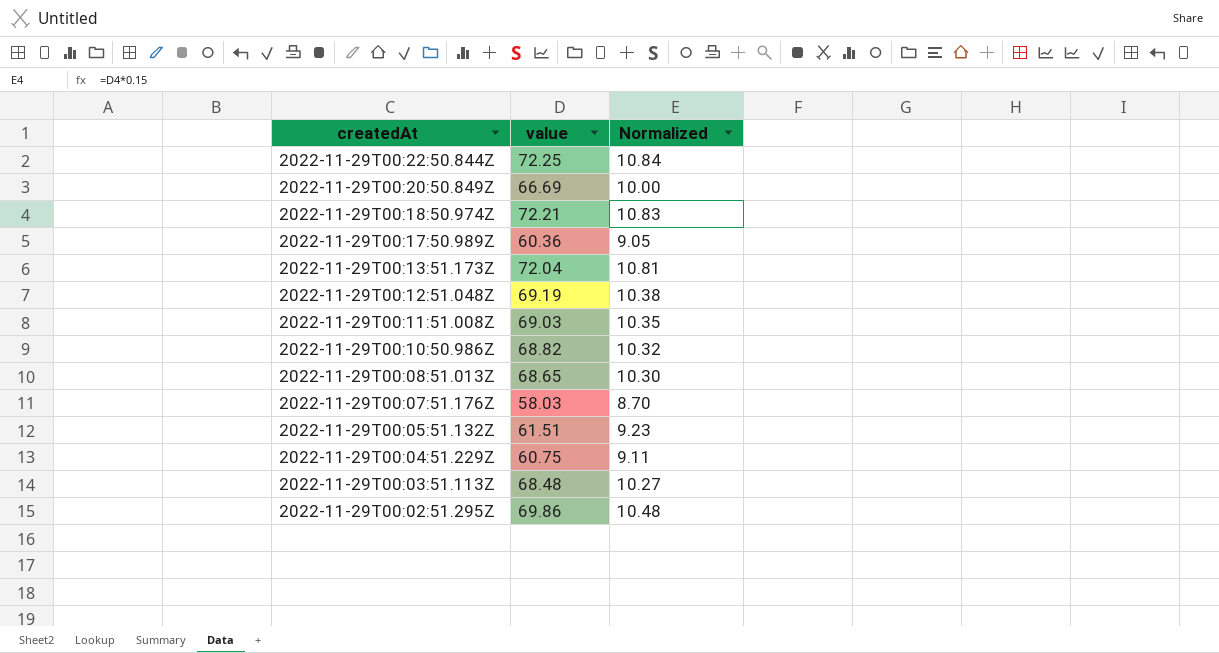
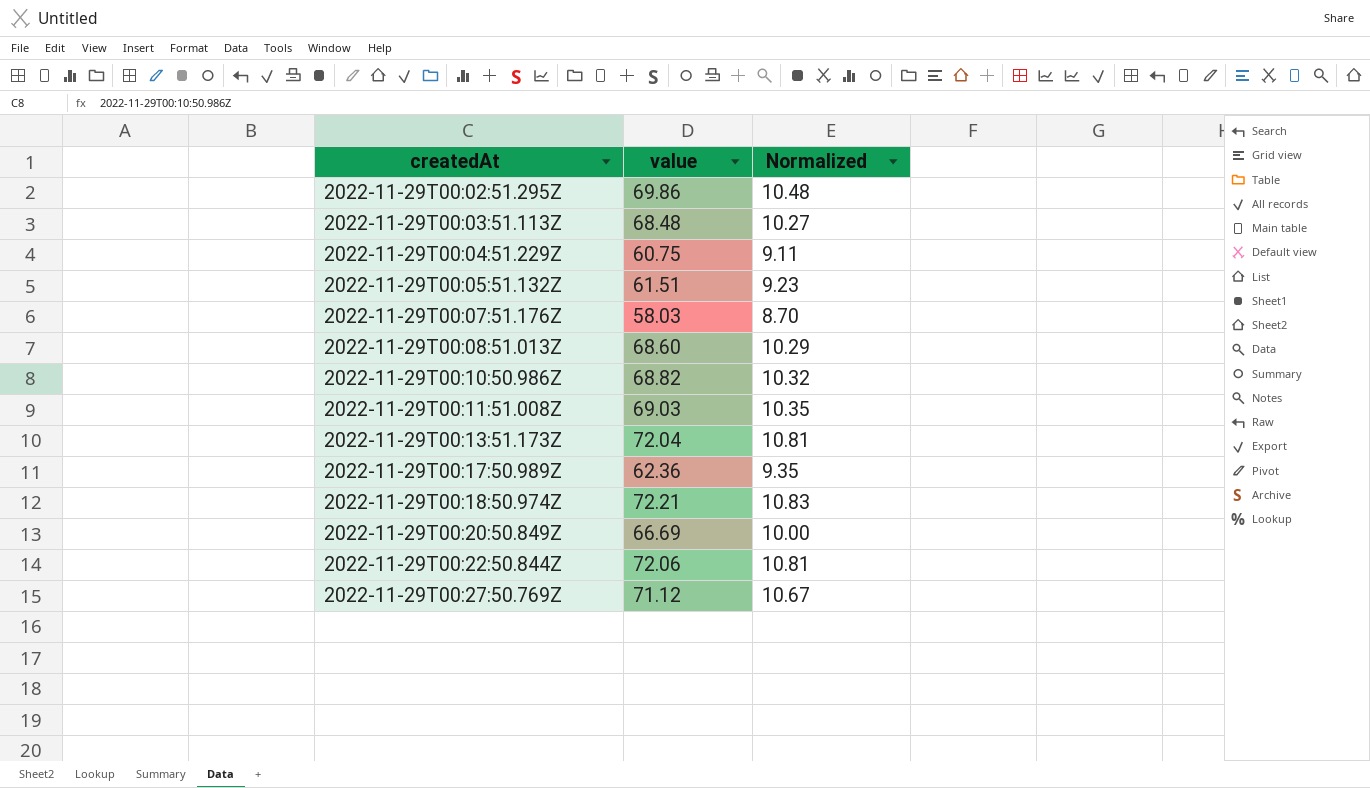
row order: createdAt descending -> createdAt ascending
row 2022-11-29T00:12:51.048Z: 69.19 | 10.38 -> none
2022-11-29T00:08:51.013Z | value: 68.65 -> 68.60
2022-11-29T00:08:51.013Z | Normalized: 10.30 -> 10.29
2022-11-29T00:17:50.989Z | value: 60.36 -> 62.36
2022-11-29T00:17:50.989Z | Normalized: 9.05 -> 9.35
2022-11-29T00:22:50.844Z | value: 72.25 -> 72.06
2022-11-29T00:22:50.844Z | Normalized: 10.84 -> 10.81
row 2022-11-29T00:27:50.769Z: none -> 71.12 | 10.67

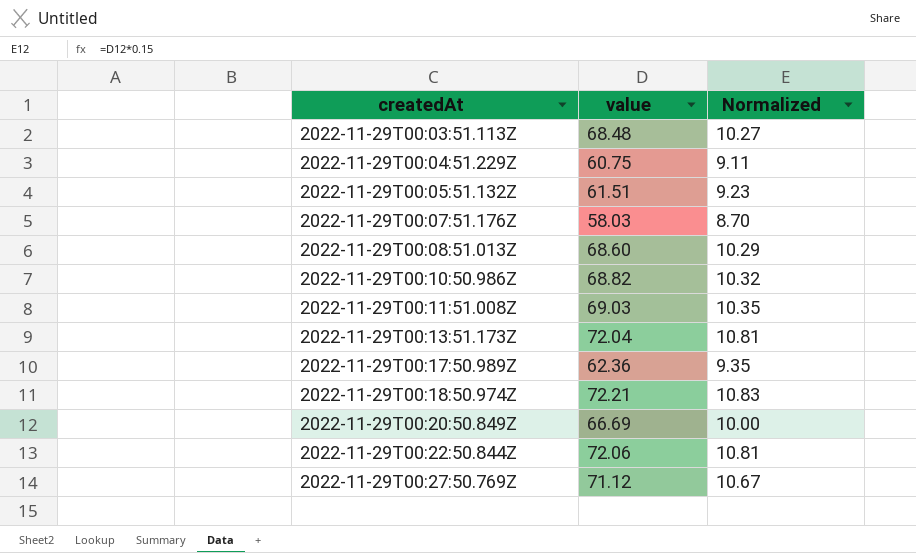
row 2022-11-29T00:02:51.295Z: 69.86 | 10.48 -> none

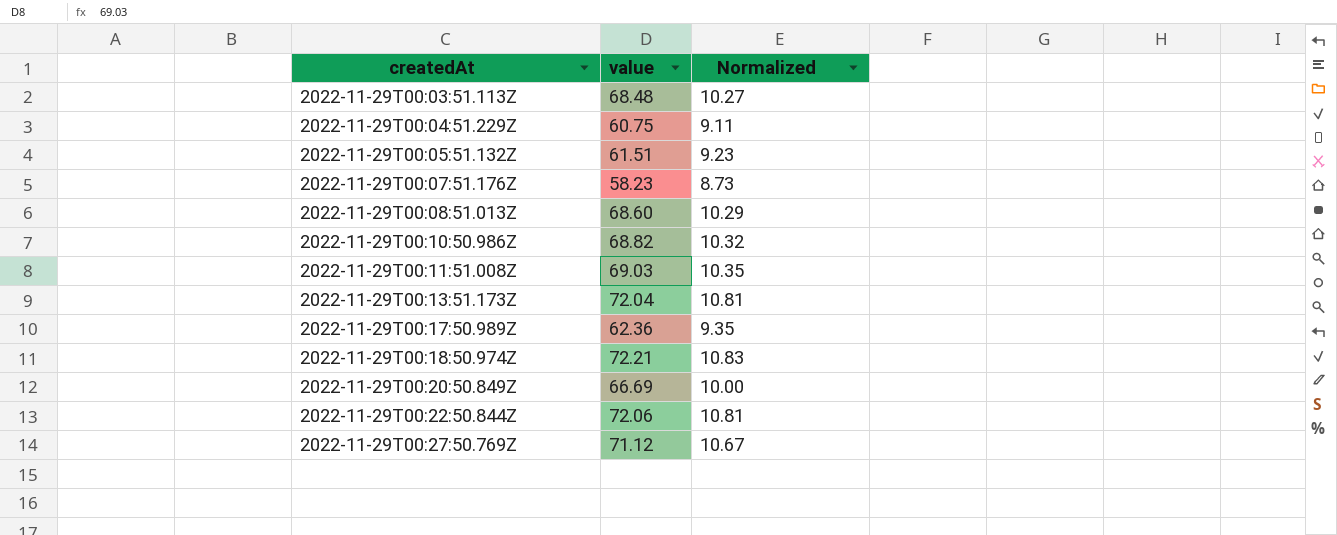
2022-11-29T00:07:51.176Z | value: 58.03 -> 58.23
2022-11-29T00:07:51.176Z | Normalized: 8.70 -> 8.73

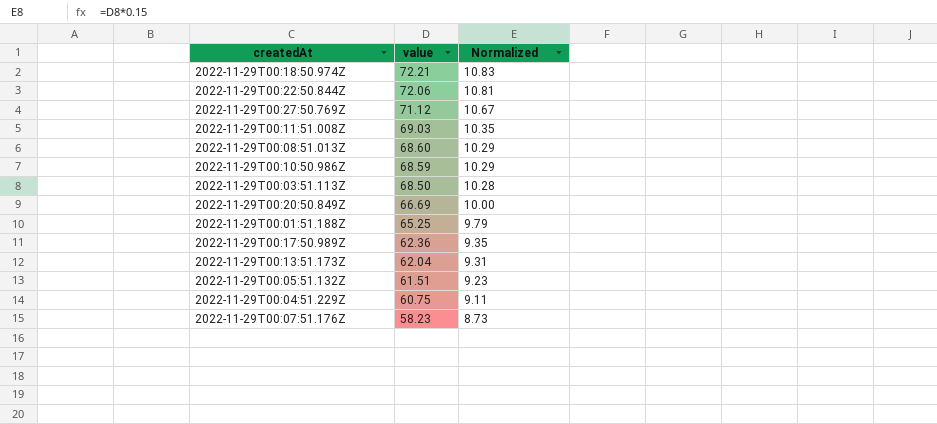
row order: createdAt ascending -> value descending
2022-11-29T00:10:50.986Z | value: 68.82 -> 68.59
2022-11-29T00:10:50.986Z | Normalized: 10.32 -> 10.29
2022-11-29T00:03:51.113Z | value: 68.48 -> 68.50
2022-11-29T00:03:51.113Z | Normalized: 10.27 -> 10.28
row 2022-11-29T00:01:51.188Z: none -> 65.25 | 9.79
2022-11-29T00:13:51.173Z | value: 72.04 -> 62.04
2022-11-29T00:13:51.173Z | Normalized: 10.81 -> 9.31

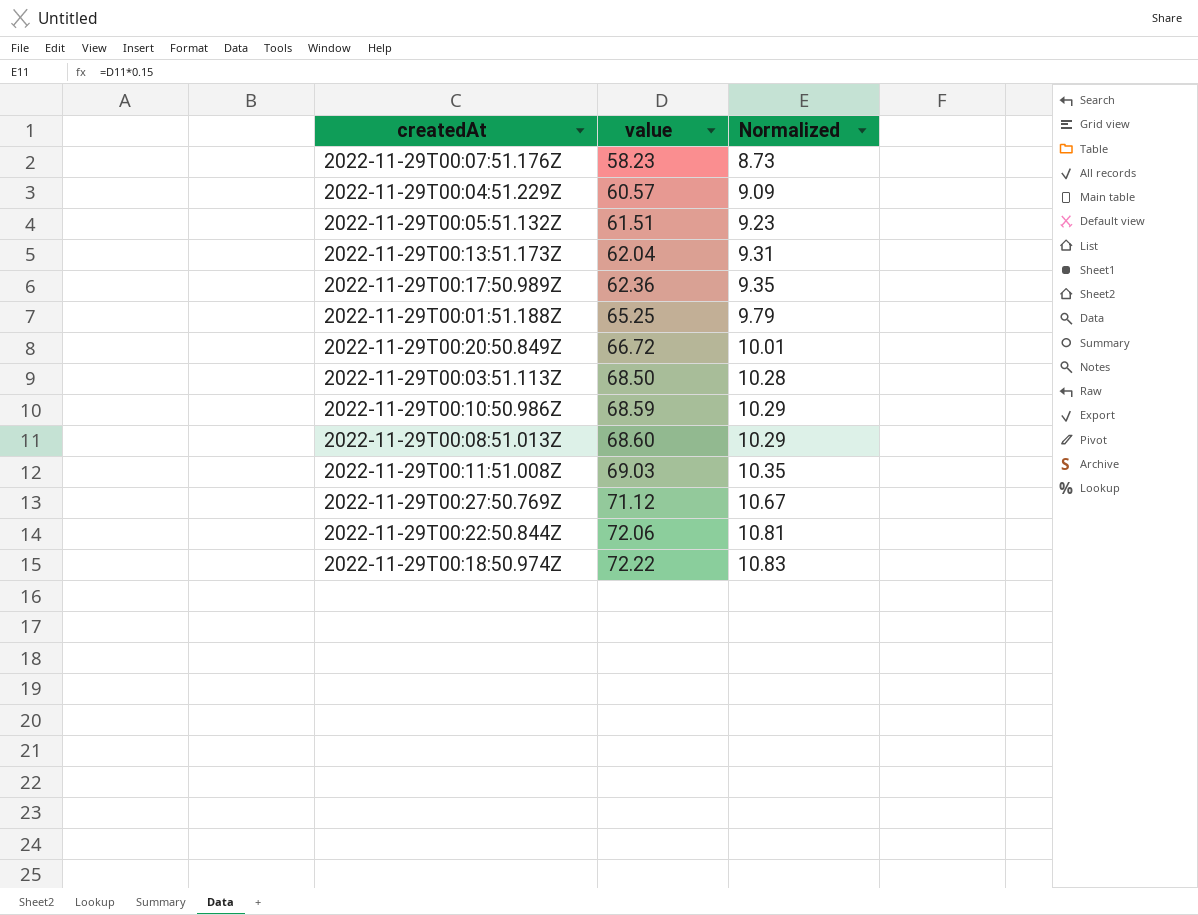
row order: value descending -> value ascending
2022-11-29T00:04:51.229Z | value: 60.75 -> 60.57
2022-11-29T00:04:51.229Z | Normalized: 9.11 -> 9.09
2022-11-29T00:20:50.849Z | value: 66.69 -> 66.72
2022-11-29T00:20:50.849Z | Normalized: 10.00 -> 10.01
2022-11-29T00:18:50.974Z | value: 72.21 -> 72.22

